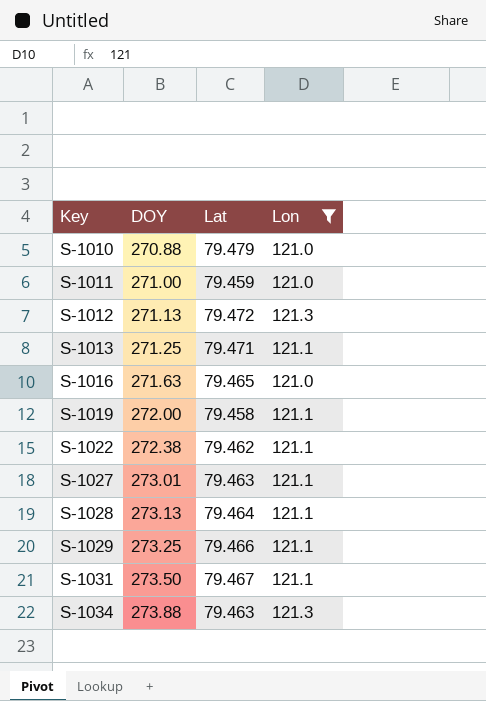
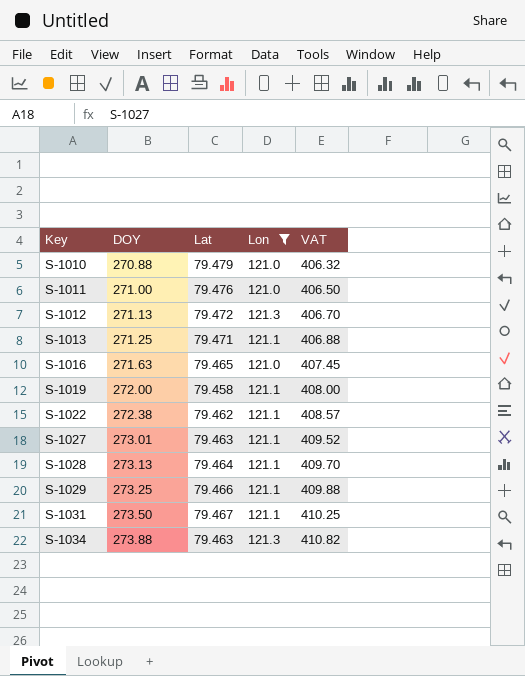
column VAT | formula: none -> [DOY] * 1.5
S-1011 | Lat: 79.459 -> 79.476

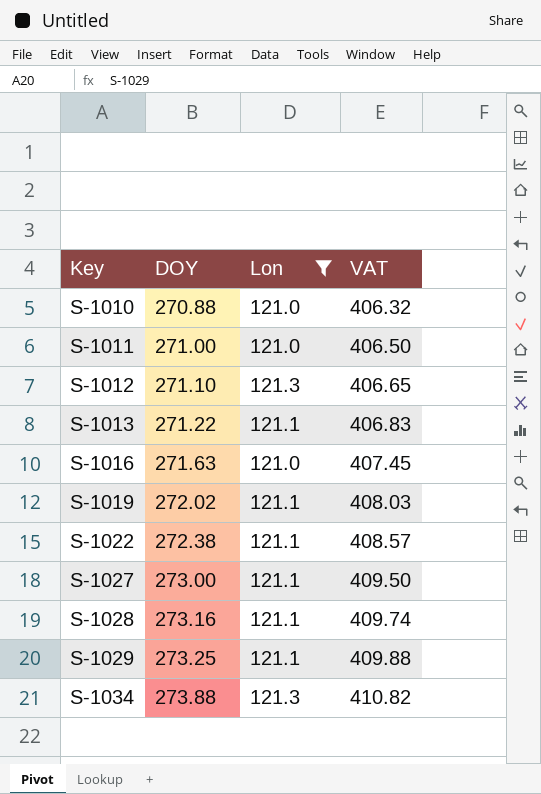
column Lat | position: 3 -> none
row S-1031: 273.50 | 79.467 | 121.1 | 410.25 -> none
S-1012 | DOY: 271.13 -> 271.10
S-1012 | VAT: 406.70 -> 406.65
S-1013 | DOY: 271.25 -> 271.22
S-1013 | VAT: 406.88 -> 406.83
S-1019 | DOY: 272.00 -> 272.02
S-1019 | VAT: 408.00 -> 408.03
S-1027 | DOY: 273.01 -> 273.00
S-1027 | VAT: 409.52 -> 409.50
S-1028 | DOY: 273.13 -> 273.16
S-1028 | VAT: 409.70 -> 409.74

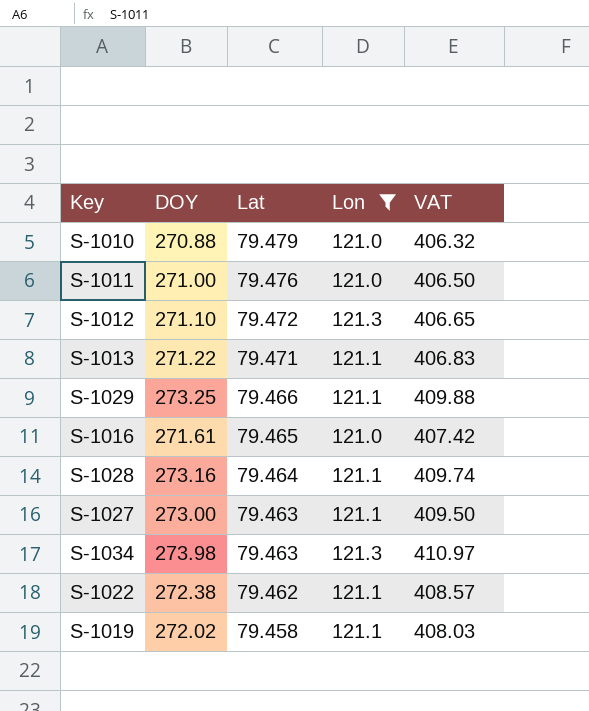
row order: Key ascending -> Lat descending
column Lat | position: none -> 3
S-1016 | DOY: 271.63 -> 271.61
S-1016 | VAT: 407.45 -> 407.42
S-1034 | DOY: 273.88 -> 273.98
S-1034 | VAT: 410.82 -> 410.97

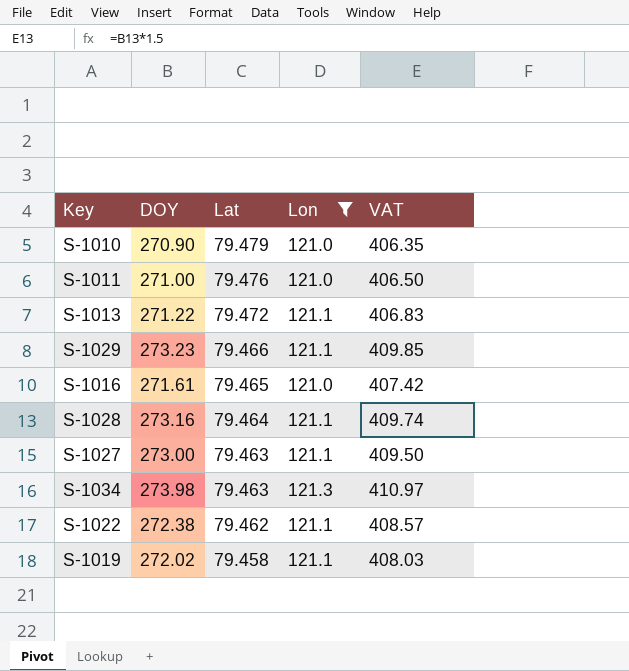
row S-1012: 271.10 | 79.472 | 121.3 | 406.65 -> none
S-1010 | DOY: 270.88 -> 270.90
S-1010 | VAT: 406.32 -> 406.35
S-1013 | Lat: 79.471 -> 79.472
S-1029 | DOY: 273.25 -> 273.23
S-1029 | VAT: 409.88 -> 409.85

